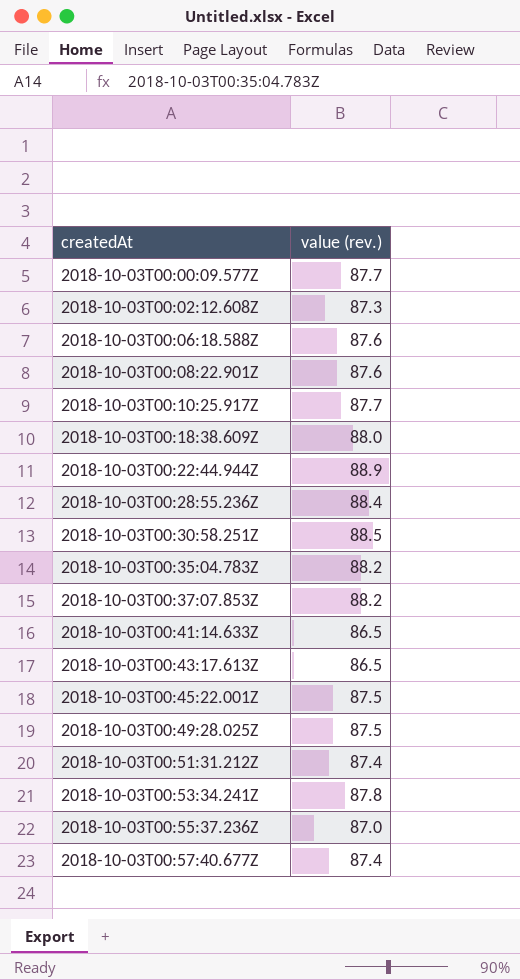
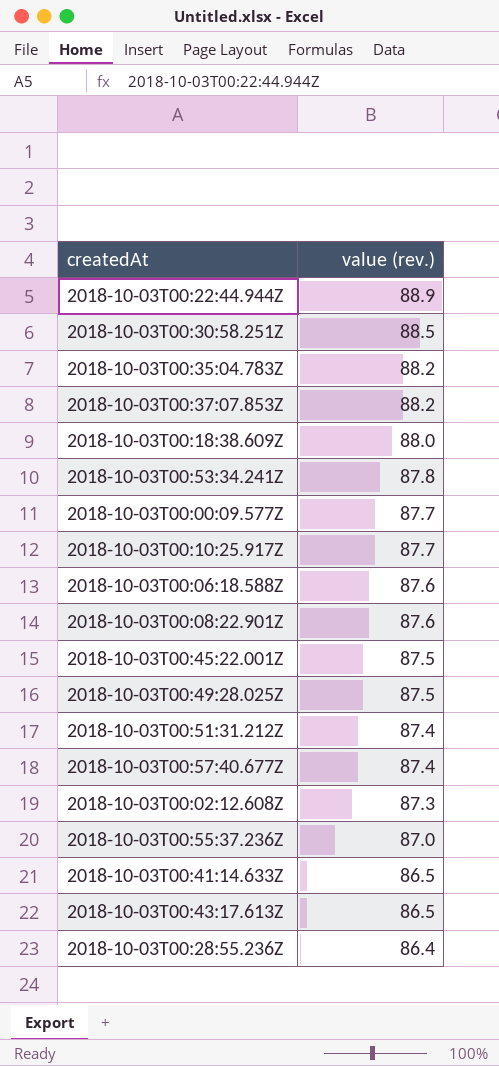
row order: createdAt ascending -> value (rev.) descending
2018-10-03T00:28:55.236Z | value (rev.): 88.4 -> 86.4

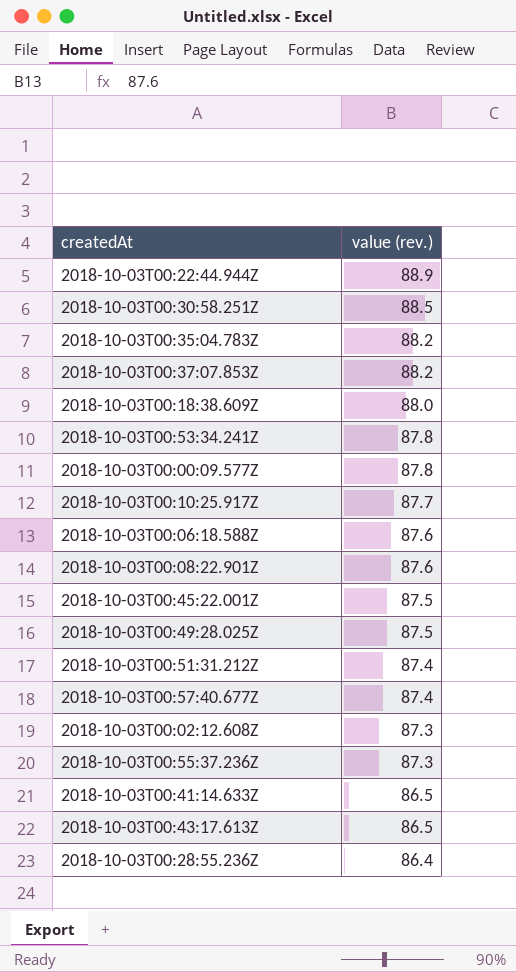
2018-10-03T00:00:09.577Z | value (rev.): 87.7 -> 87.8
2018-10-03T00:55:37.236Z | value (rev.): 87.0 -> 87.3

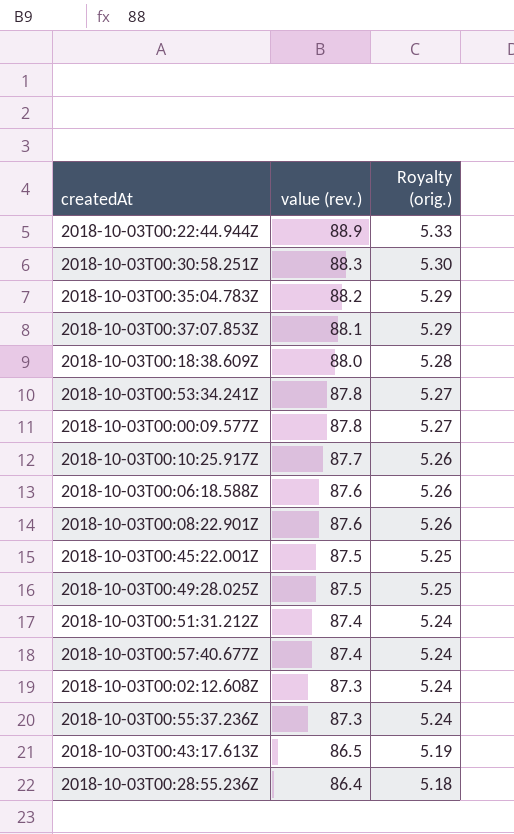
column Royalty (orig.) | formula: none -> [value (rev.)] * 0.06
row 2018-10-03T00:41:14.633Z: 86.5 -> none
2018-10-03T00:30:58.251Z | value (rev.): 88.5 -> 88.3
2018-10-03T00:37:07.853Z | value (rev.): 88.2 -> 88.1

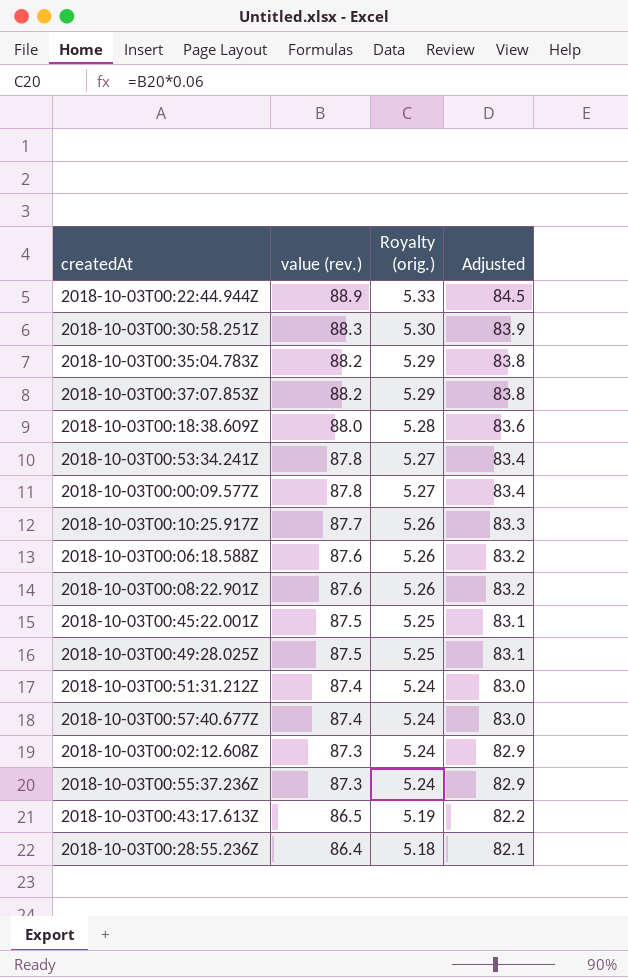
column Adjusted | formula: none -> [value (rev.)] * 0.95
2018-10-03T00:37:07.853Z | value (rev.): 88.1 -> 88.2

